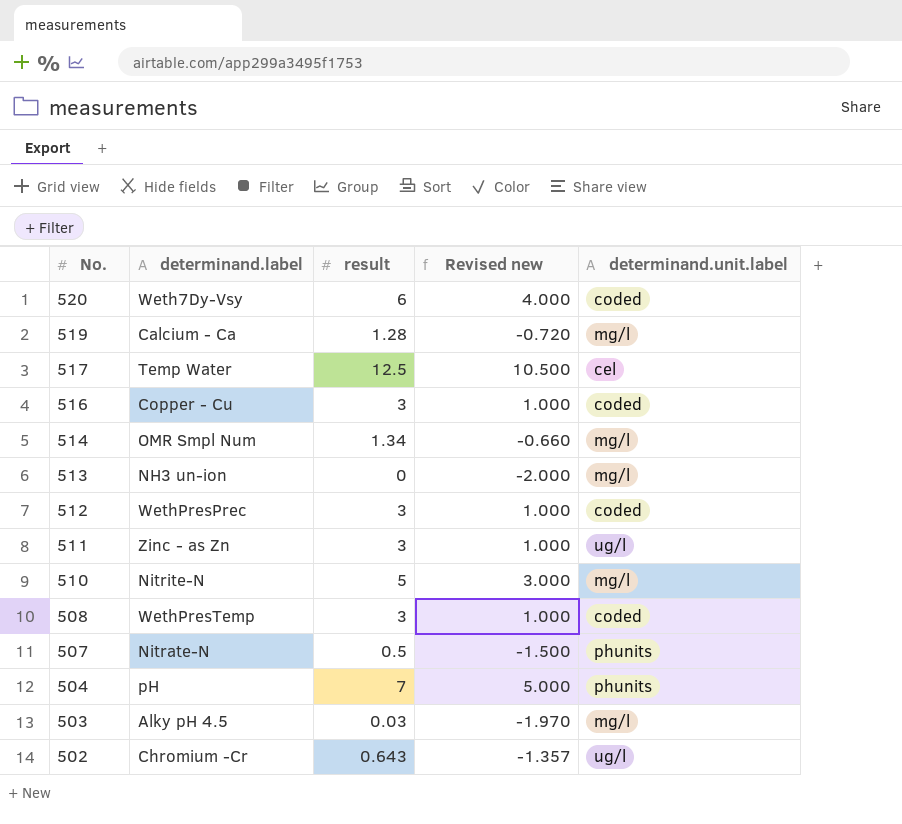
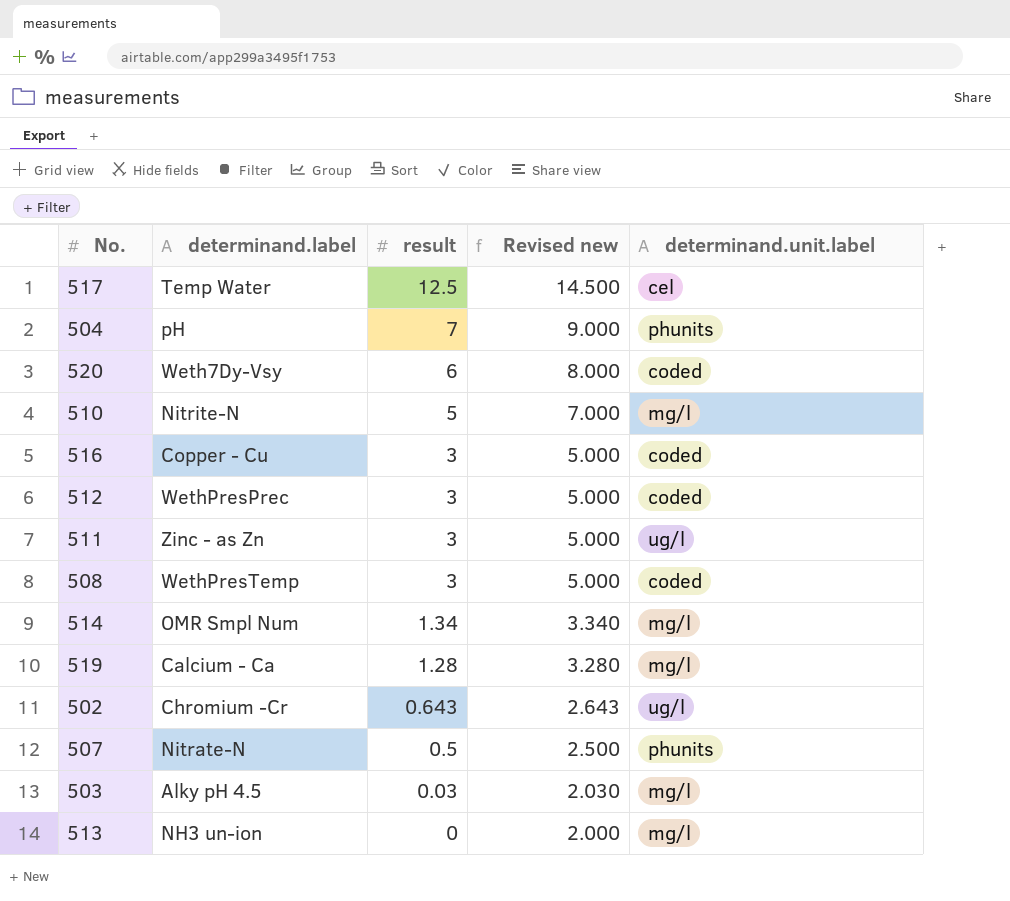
row order: No. descending -> result descending
column Revised new | formula: [result] - 2 -> [result] + 2

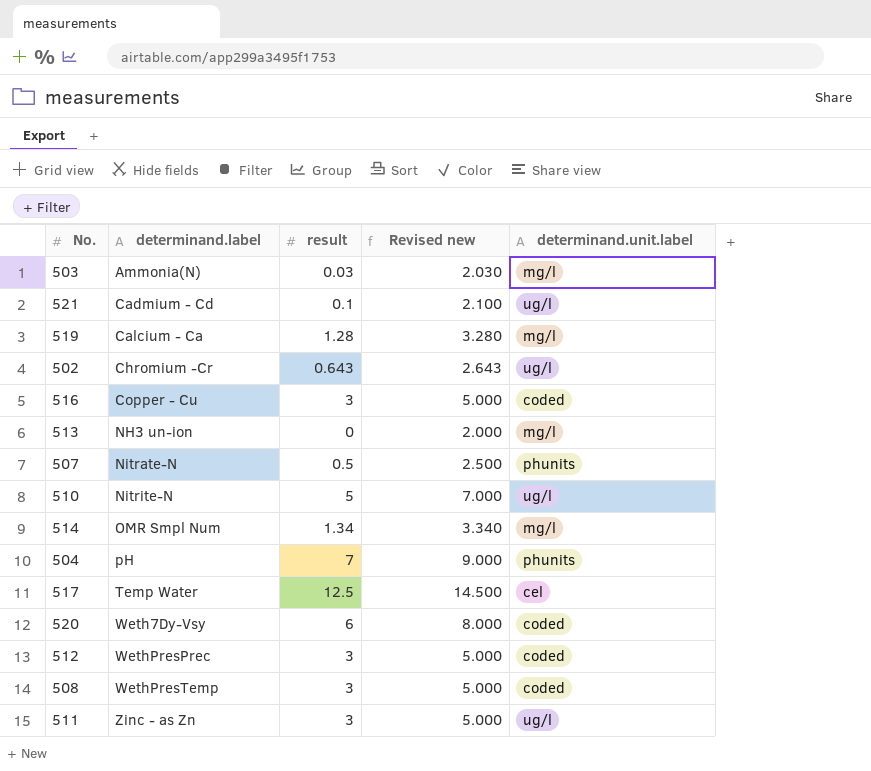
row order: result descending -> determinand.label ascending
503 | determinand.label: Alky pH 4.5 -> Ammonia(N)
row 521: none -> Cadmium - Cd | 0.1 | 2.100 | ug/l
510 | determinand.unit.label: mg/l -> ug/l

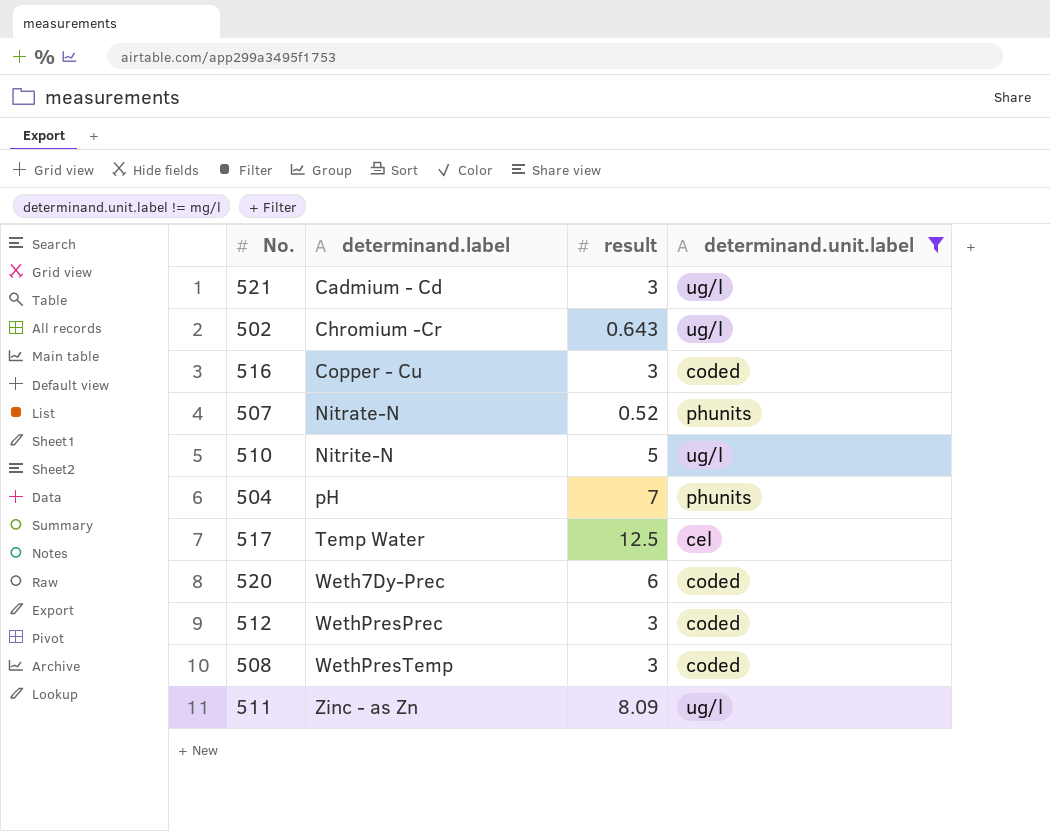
filter: none -> determinand.unit.label != mg/l
column Revised new | formula: [result] + 2 -> none
521 | result: 0.1 -> 3
507 | result: 0.5 -> 0.52
520 | determinand.label: Weth7Dy-Vsy -> Weth7Dy-Prec
511 | result: 3 -> 8.09

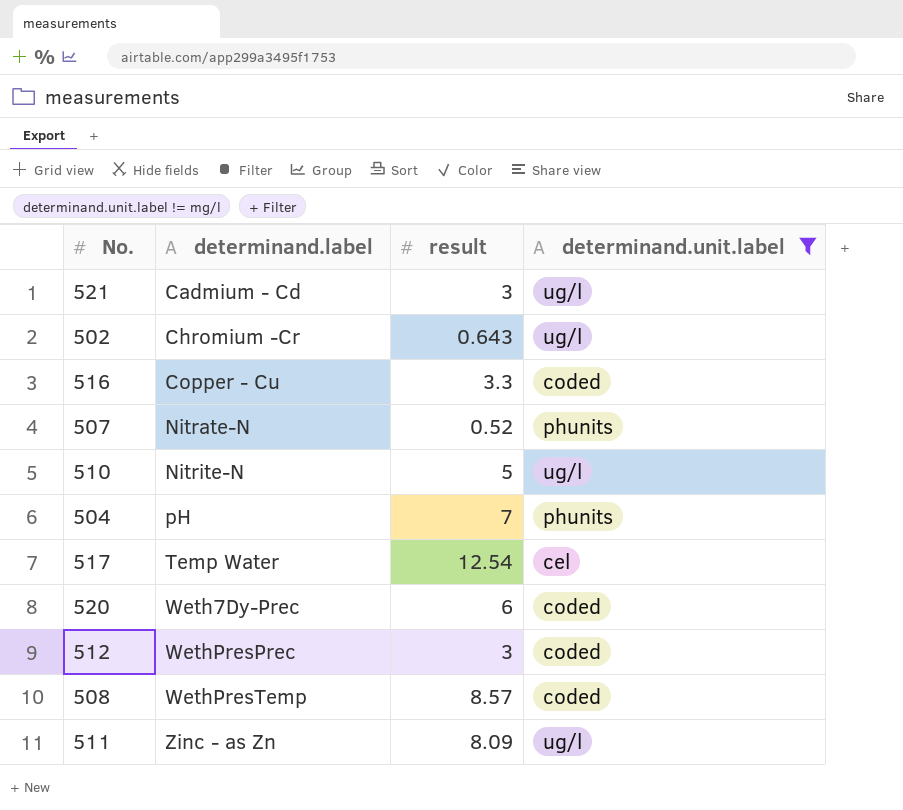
516 | result: 3 -> 3.3
517 | result: 12.5 -> 12.54
508 | result: 3 -> 8.57

